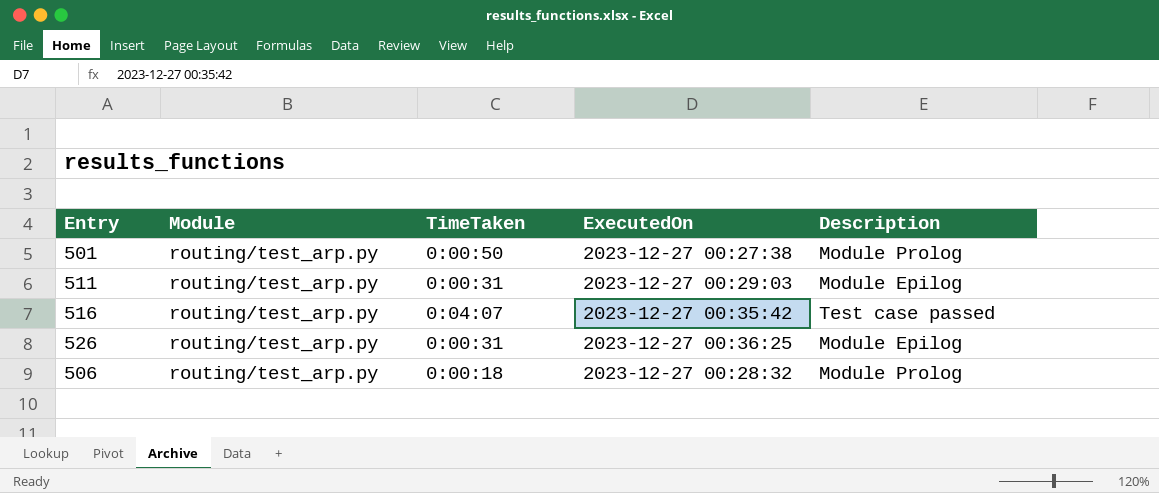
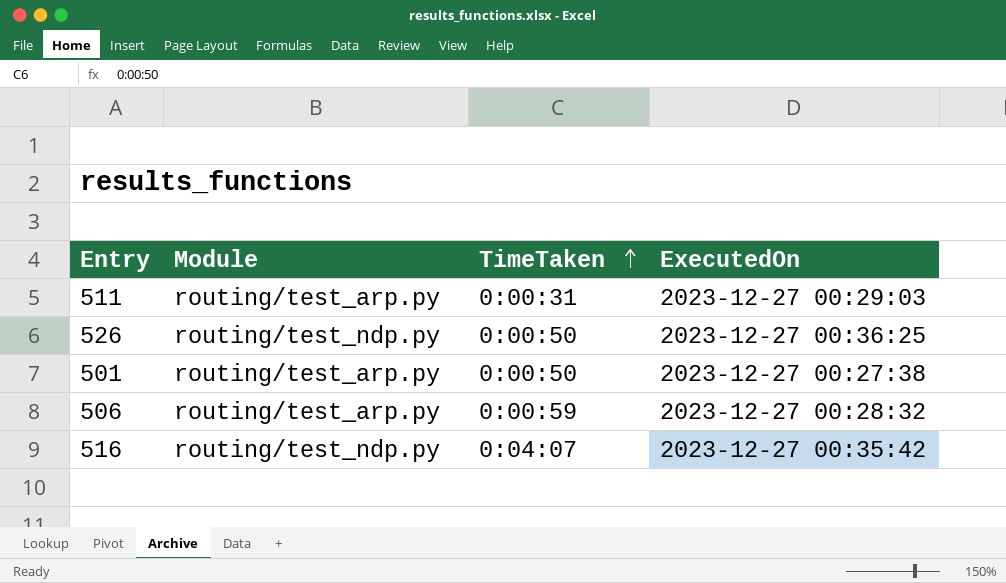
row order: none -> TimeTaken ascending
column Description | position: 5 -> none
526 | Module: routing/test_arp.py -> routing/test_ndp.py
526 | TimeTaken: 0:00:31 -> 0:00:50
506 | TimeTaken: 0:00:18 -> 0:00:59
516 | Module: routing/test_arp.py -> routing/test_ndp.py

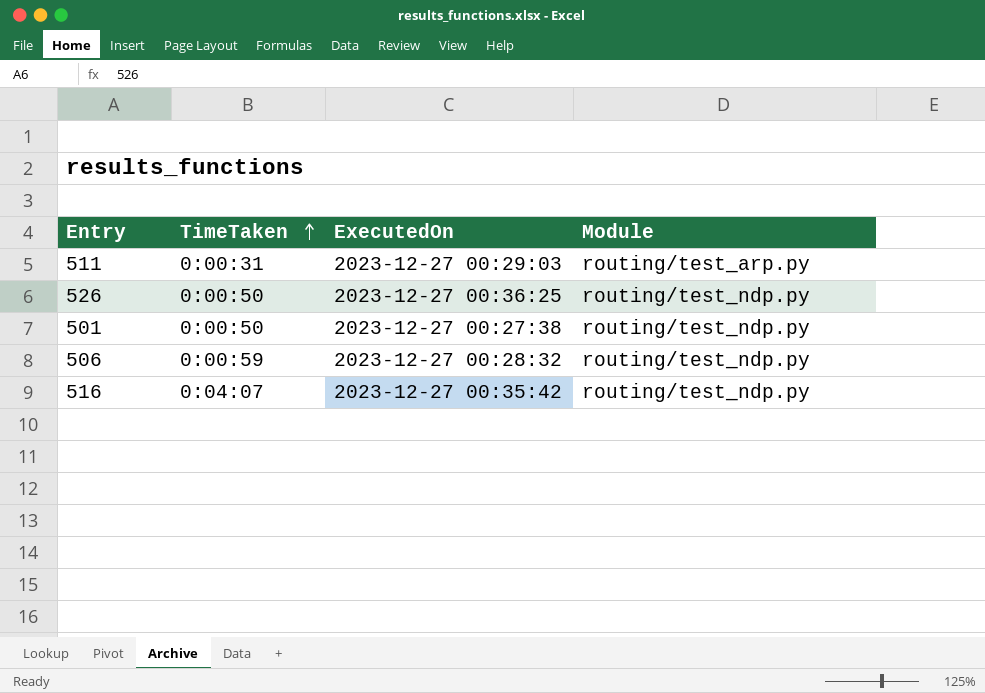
column Module | position: 2 -> 4
501 | Module: routing/test_arp.py -> routing/test_ndp.py
506 | Module: routing/test_arp.py -> routing/test_ndp.py

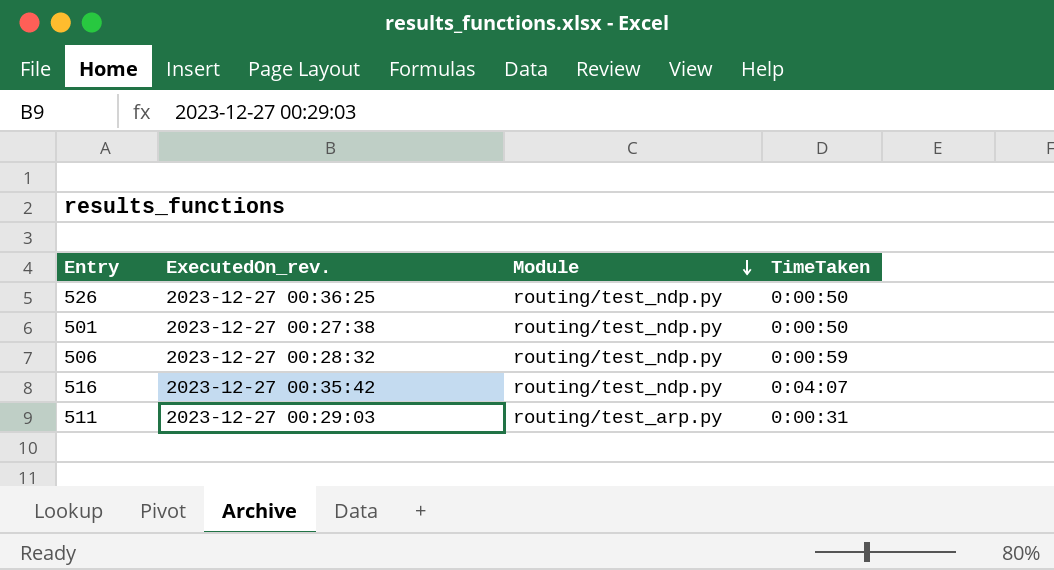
row order: TimeTaken ascending -> Module descending
column name: ExecutedOn -> ExecutedOn_rev.
column TimeTaken | position: 2 -> 4

